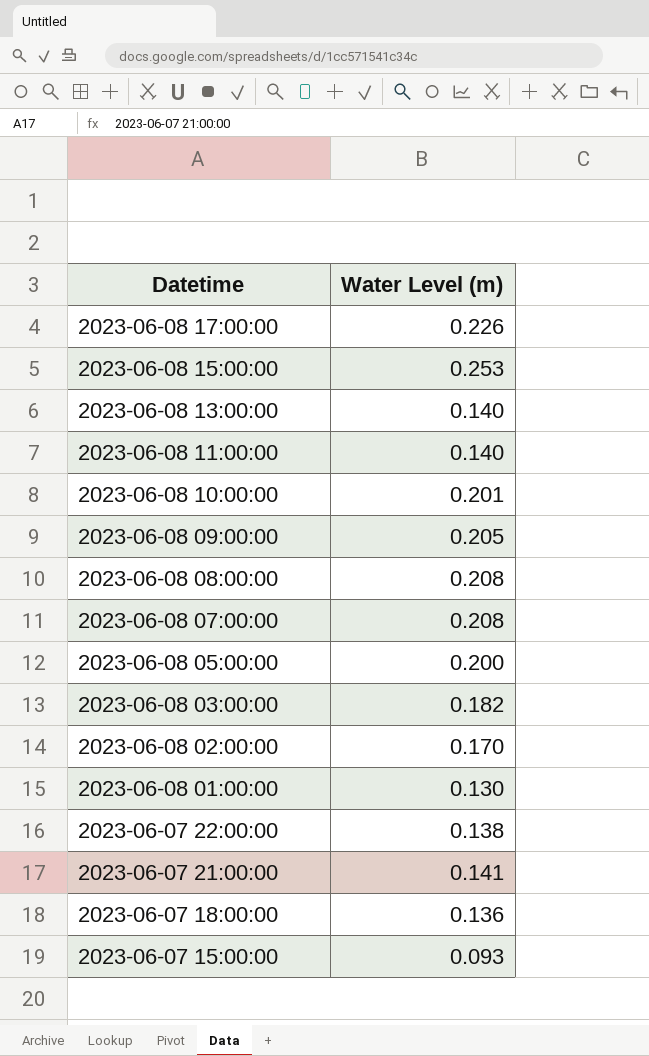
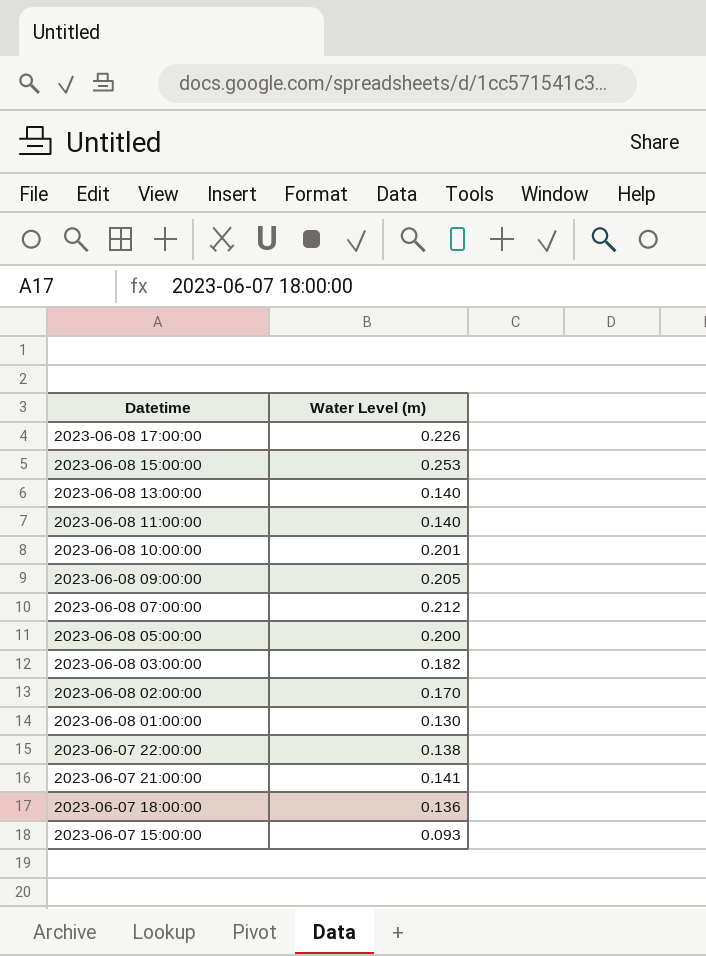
row 2023-06-08 08:00:00: 0.208 -> none
2023-06-08 07:00:00 | Water Level (m): 0.208 -> 0.212

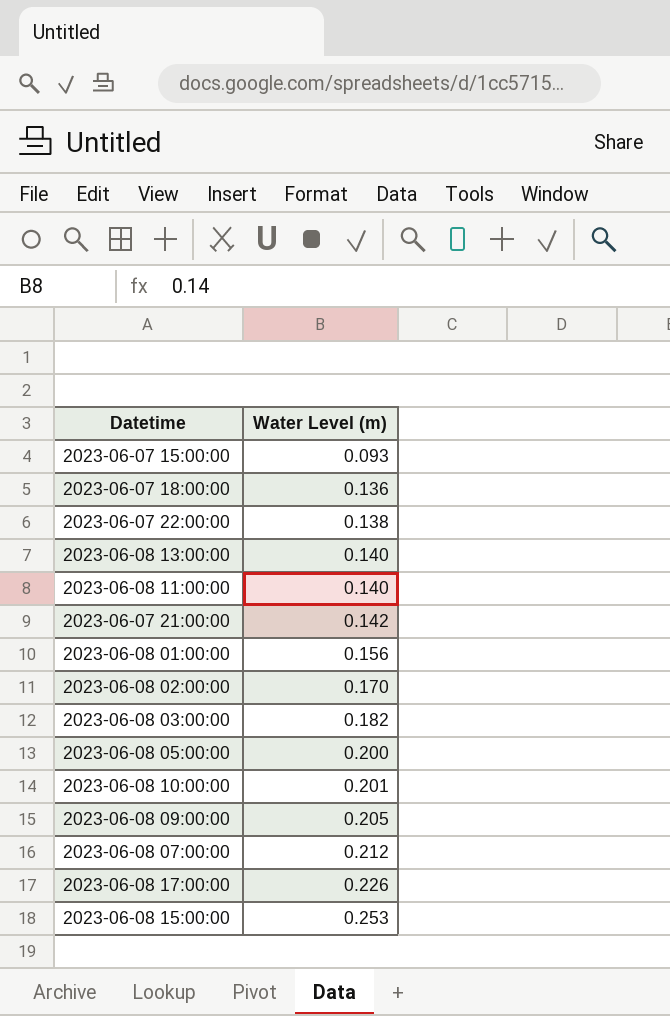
row order: Datetime descending -> Water Level (m) ascending
2023-06-07 21:00:00 | Water Level (m): 0.141 -> 0.142
2023-06-08 01:00:00 | Water Level (m): 0.130 -> 0.156

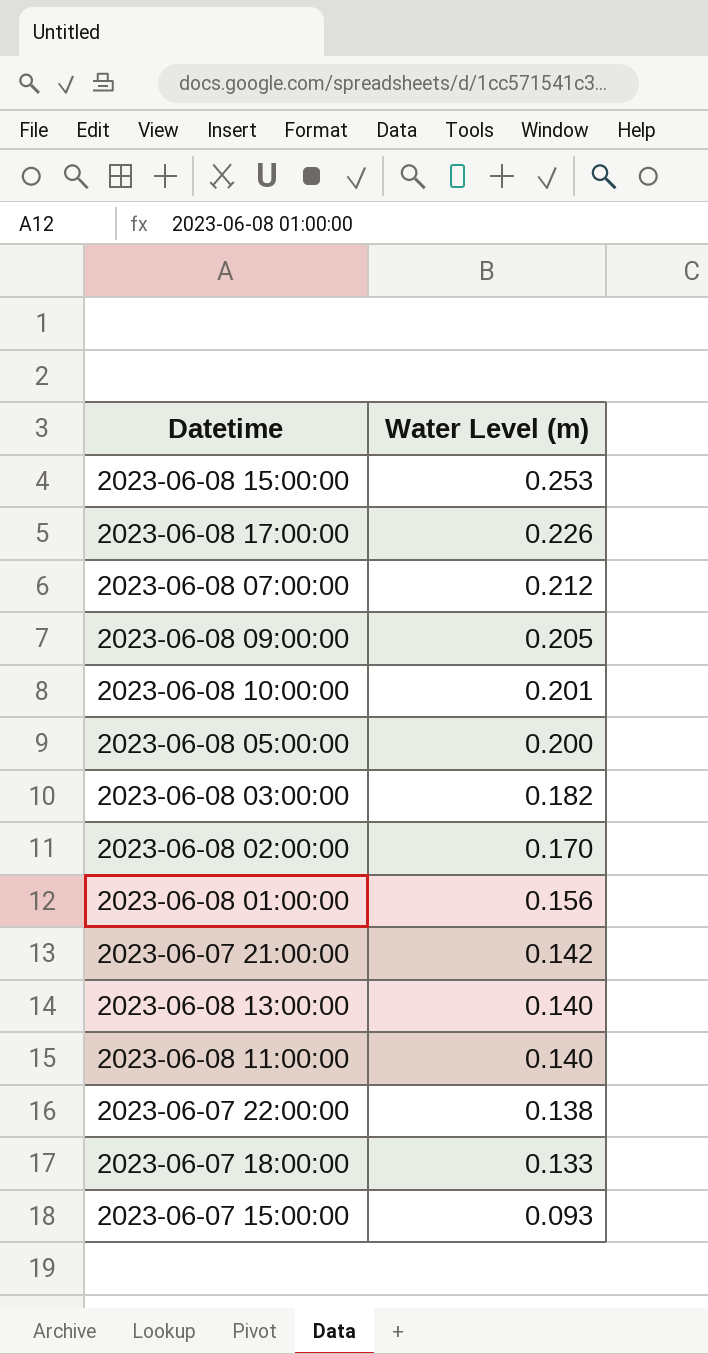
row order: Water Level (m) ascending -> Water Level (m) descending
2023-06-07 18:00:00 | Water Level (m): 0.136 -> 0.133

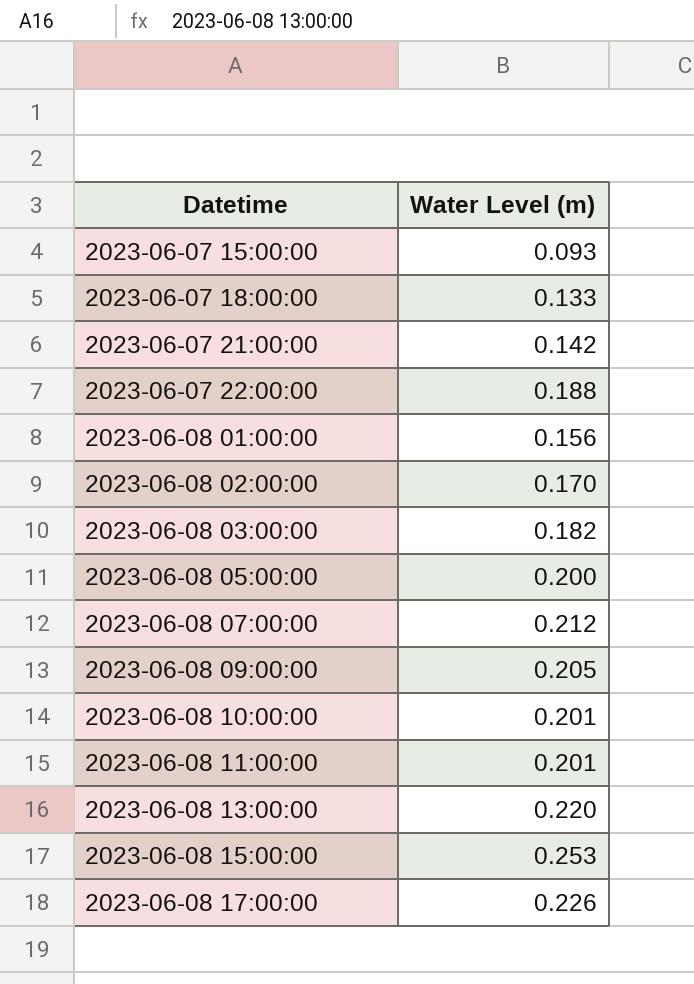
row order: Water Level (m) descending -> Datetime ascending
2023-06-07 22:00:00 | Water Level (m): 0.138 -> 0.188
2023-06-08 11:00:00 | Water Level (m): 0.140 -> 0.201
2023-06-08 13:00:00 | Water Level (m): 0.140 -> 0.220

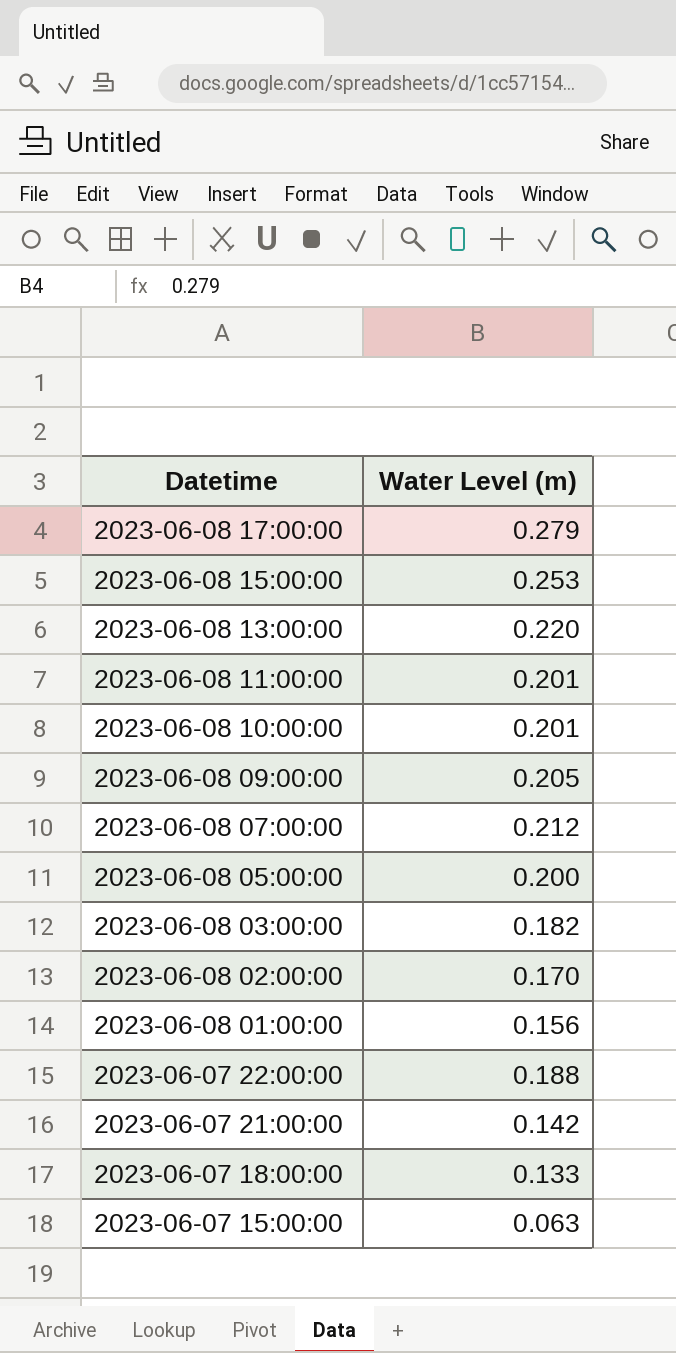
row order: Datetime ascending -> Datetime descending
2023-06-08 17:00:00 | Water Level (m): 0.226 -> 0.279
2023-06-07 15:00:00 | Water Level (m): 0.093 -> 0.063

